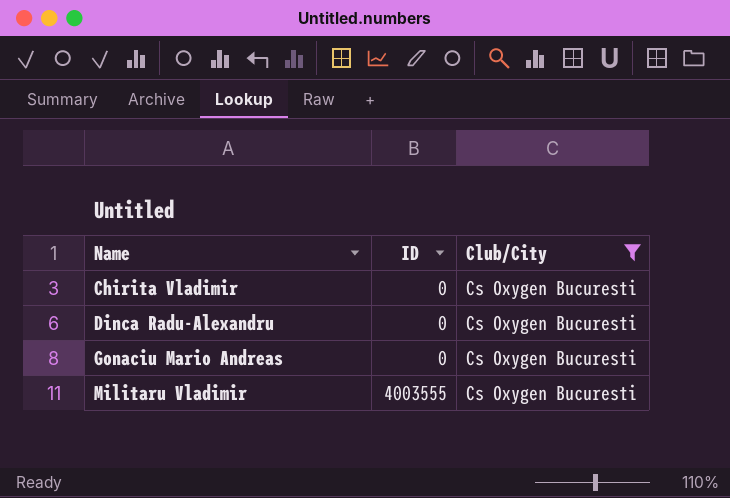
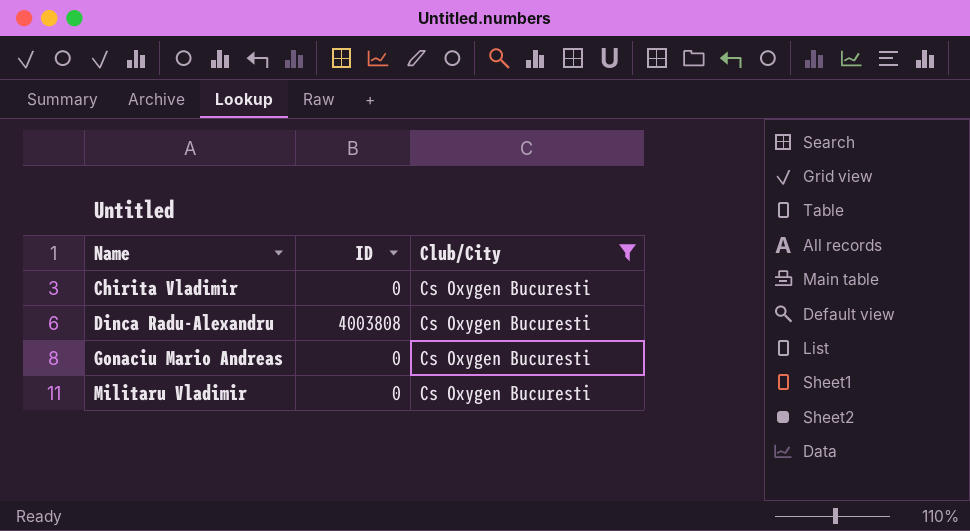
Dinca Radu-Alexandru | ID: 0 -> 4003808
Militaru Vladimir | ID: 4003555 -> 0

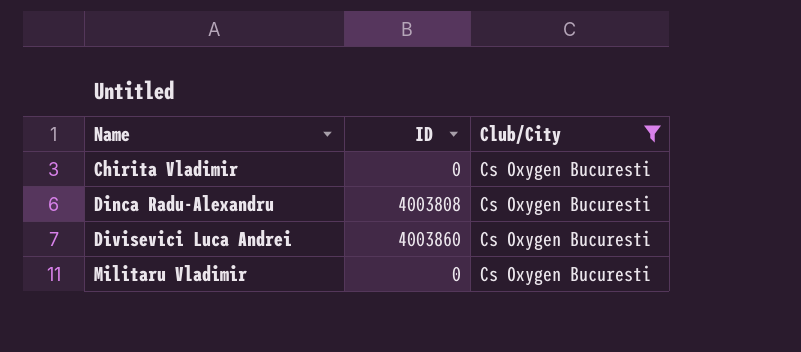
row Gonaciu Mario Andreas: 0 | Cs Oxygen Bucuresti -> none
row Divisevici Luca Andrei: none -> 4003860 | Cs Oxygen Bucuresti

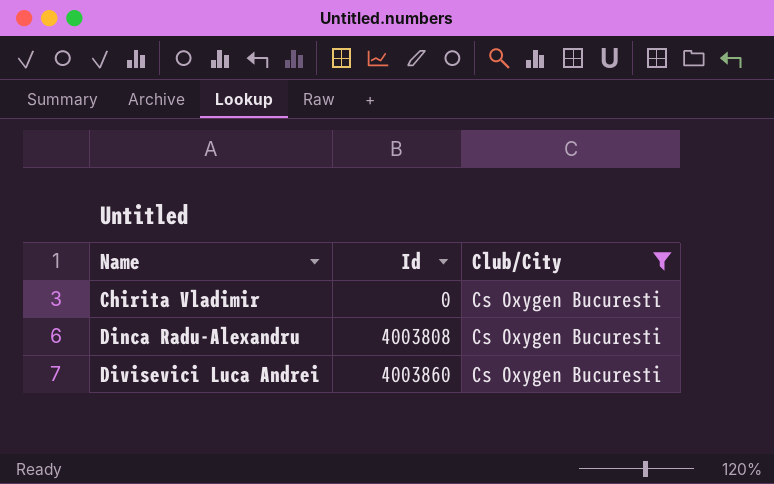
column name: ID -> Id
row Militaru Vladimir: 0 | Cs Oxygen Bucuresti -> none

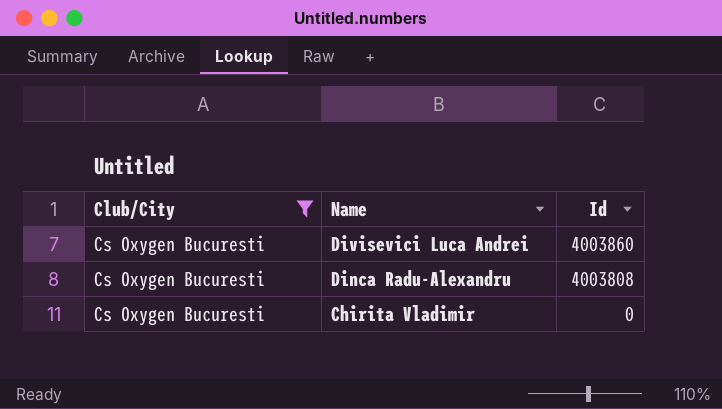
row order: Name ascending -> Name descending
column Club/City | position: 3 -> 1

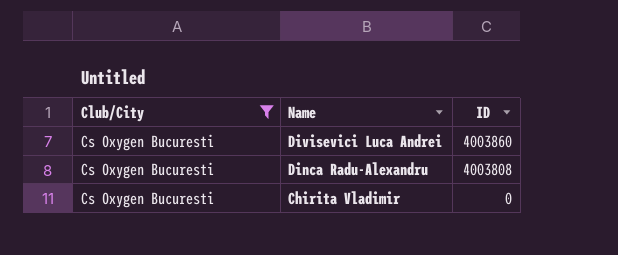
column name: Id -> ID

